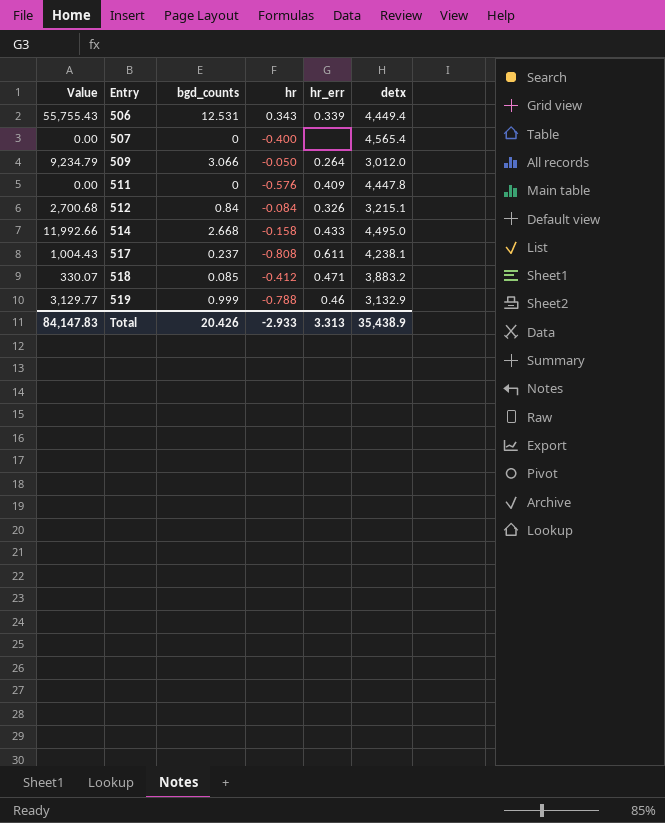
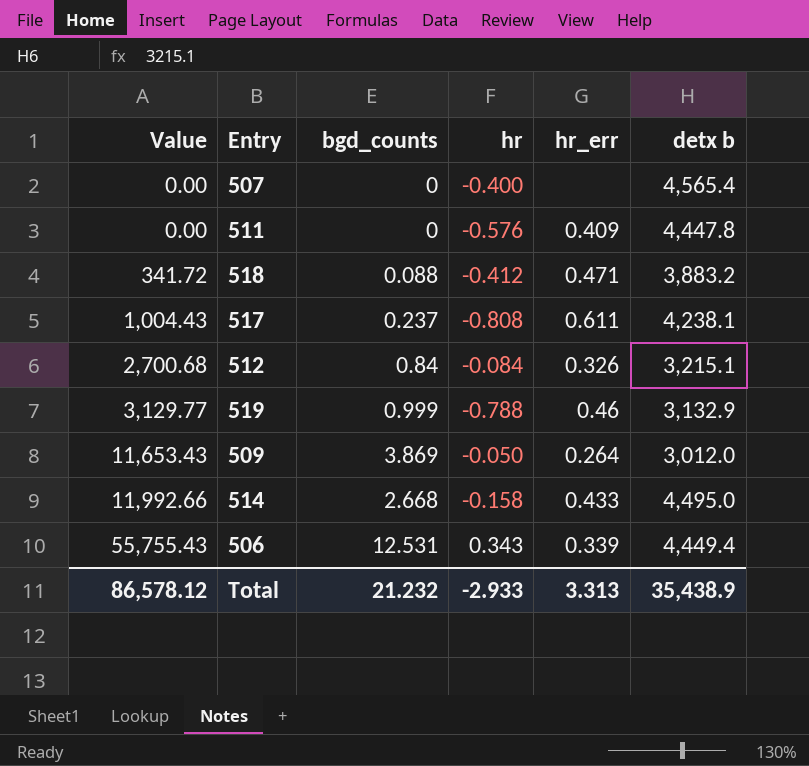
row order: Entry ascending -> Value ascending
column name: detx -> detx b
518 | Value: 330.07 -> 341.72
518 | bgd_counts: 0.085 -> 0.088
509 | Value: 9,234.79 -> 11,653.43
509 | bgd_counts: 3.066 -> 3.869
Total | Value: 84,147.83 -> 86,578.12
Total | bgd_counts: 20.426 -> 21.232

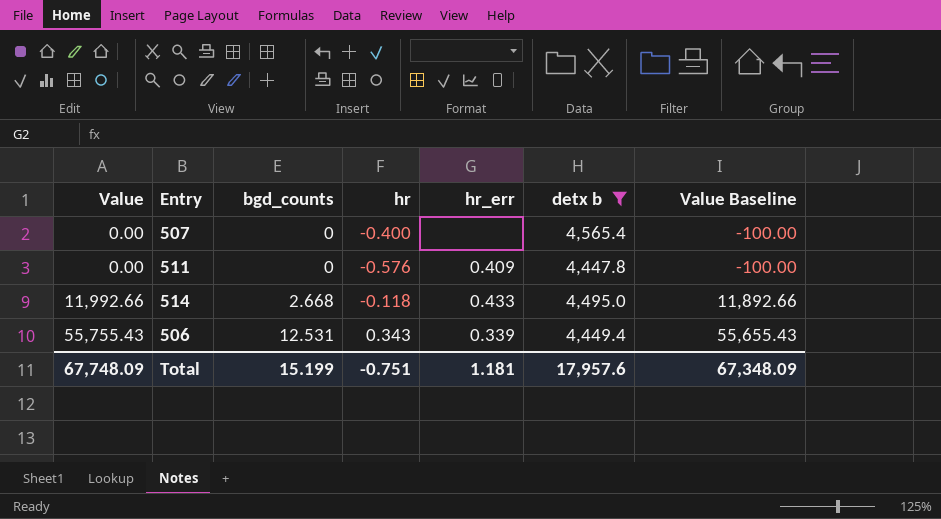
filter: none -> detx b >= 4,447.8
column Value Baseline | formula: none -> [Value] - 100
514 | hr: -0.158 -> -0.118
Total | Value: 86,578.12 -> 67,748.09
Total | bgd_counts: 21.232 -> 15.199
Total | hr: -2.933 -> -0.751
Total | hr_err: 3.313 -> 1.181
Total | detx b: 35,438.9 -> 17,957.6

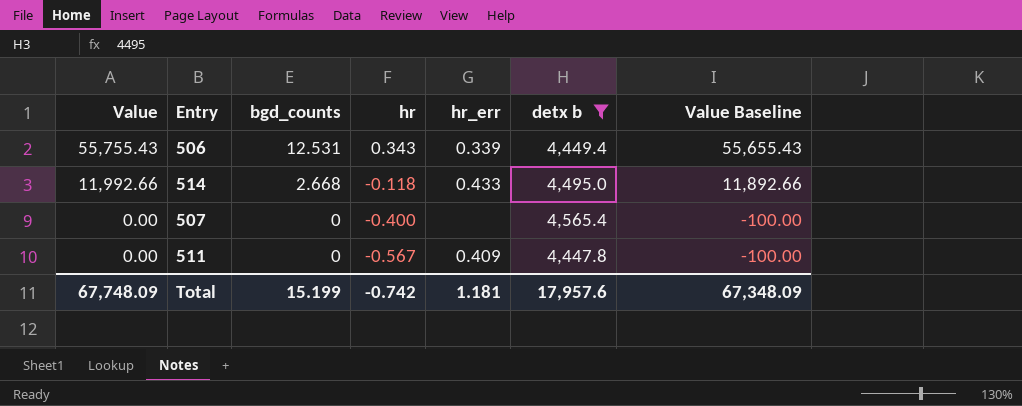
row order: Value ascending -> Value descending
511 | hr: -0.576 -> -0.567
Total | hr: -0.751 -> -0.742

